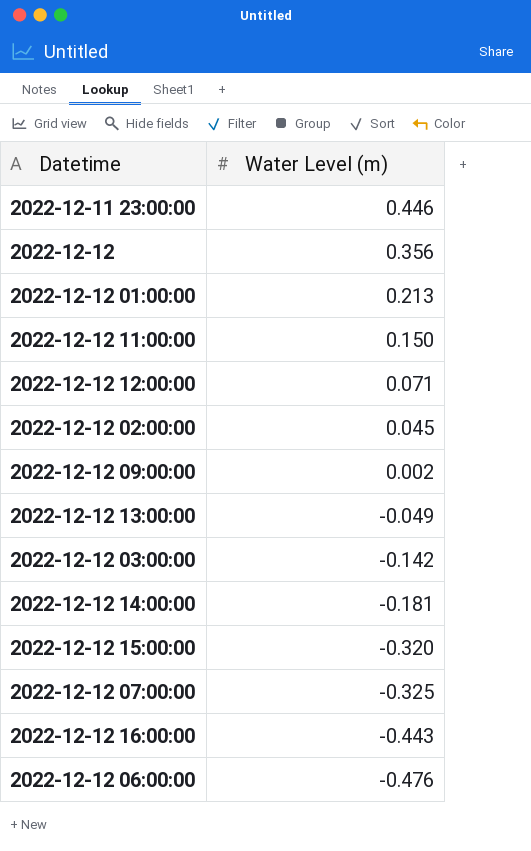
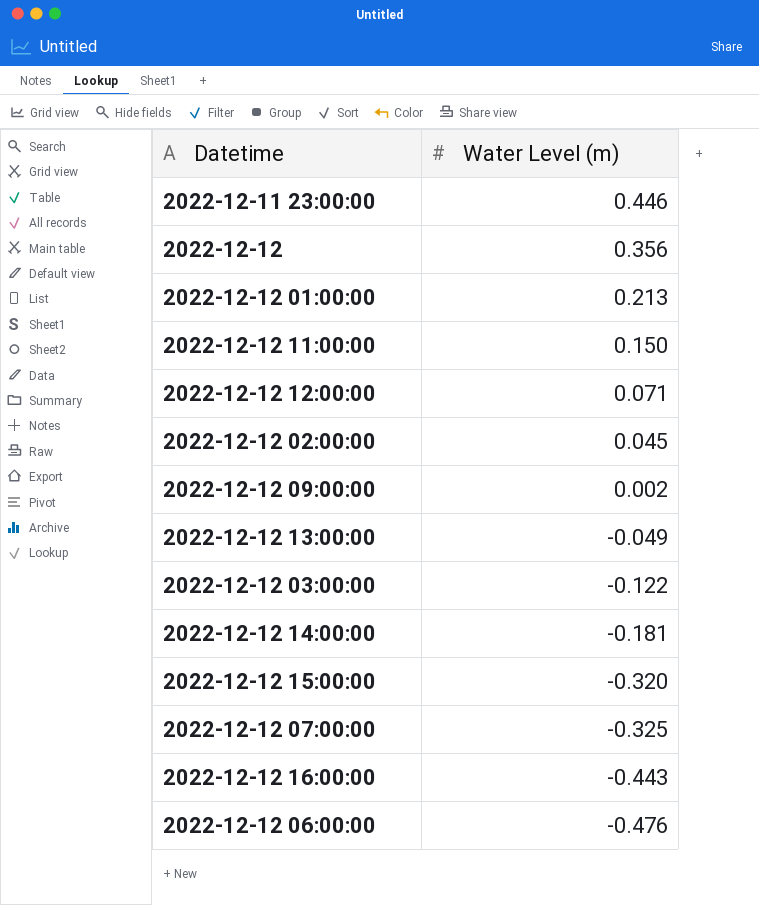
2022-12-12 03:00:00 | Water Level (m): -0.142 -> -0.122

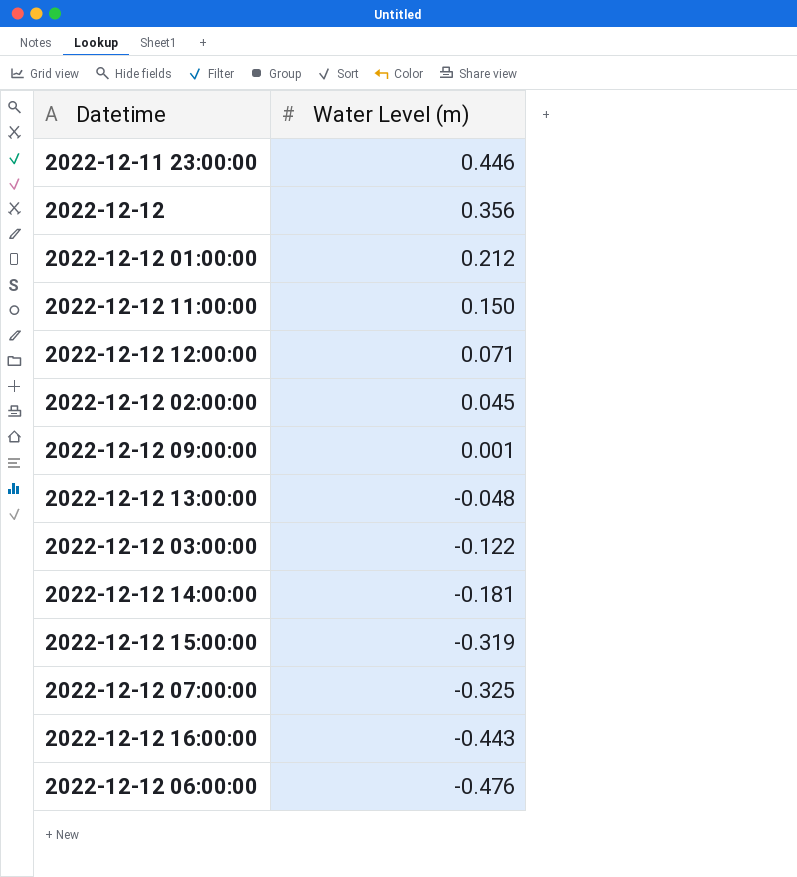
2022-12-12 01:00:00 | Water Level (m): 0.213 -> 0.212
2022-12-12 09:00:00 | Water Level (m): 0.002 -> 0.001
2022-12-12 13:00:00 | Water Level (m): -0.049 -> -0.048
2022-12-12 15:00:00 | Water Level (m): -0.320 -> -0.319

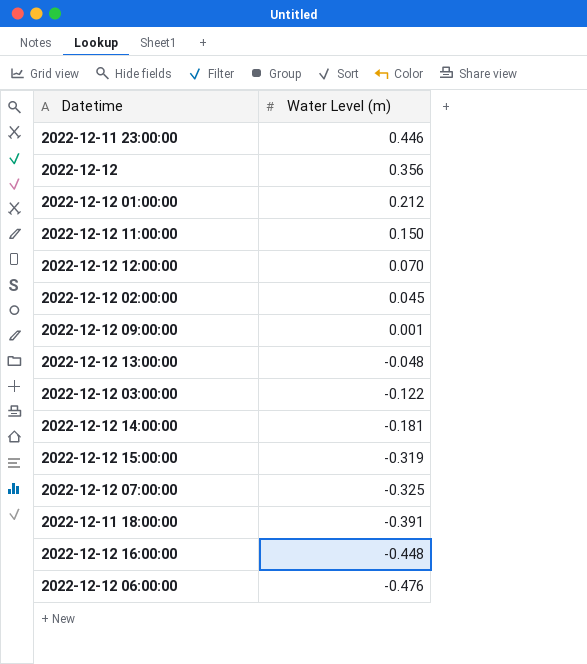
2022-12-12 12:00:00 | Water Level (m): 0.071 -> 0.070
row 2022-12-11 18:00:00: none -> -0.391
2022-12-12 16:00:00 | Water Level (m): -0.443 -> -0.448

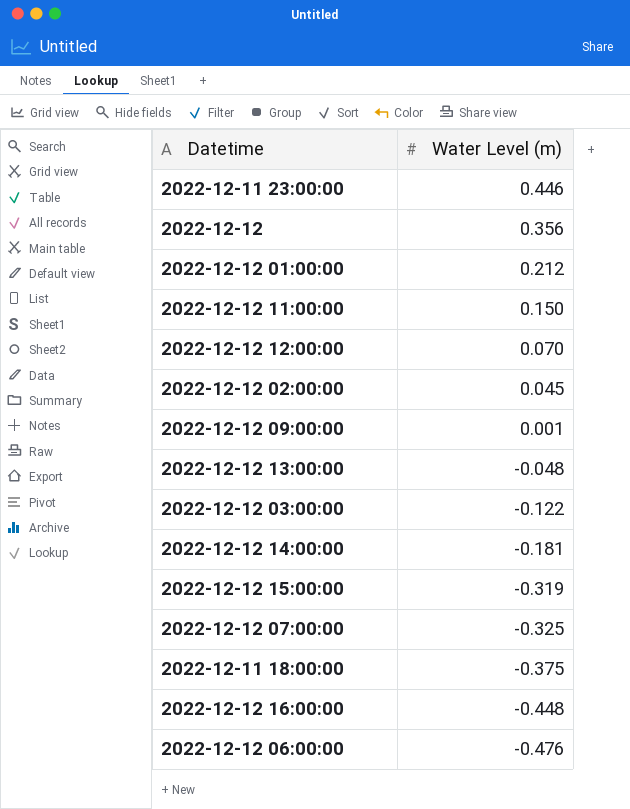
2022-12-11 18:00:00 | Water Level (m): -0.391 -> -0.375

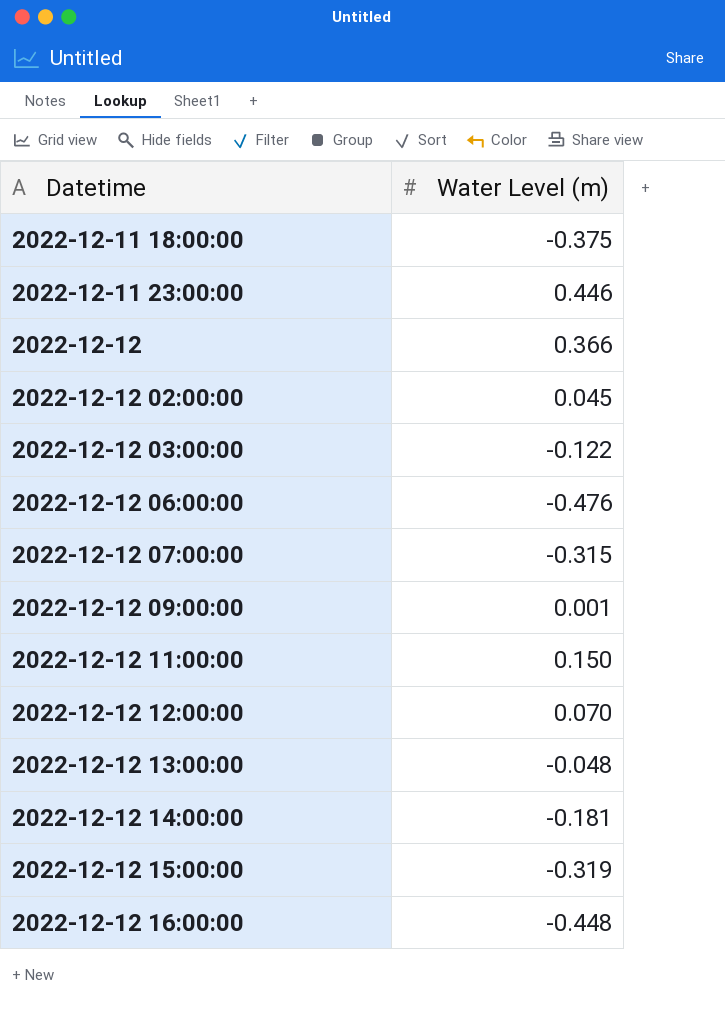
row order: Water Level (m) descending -> Datetime ascending
row 2022-12-12 01:00:00: 0.212 -> none
2022-12-12 | Water Level (m): 0.356 -> 0.366
2022-12-12 07:00:00 | Water Level (m): -0.325 -> -0.315

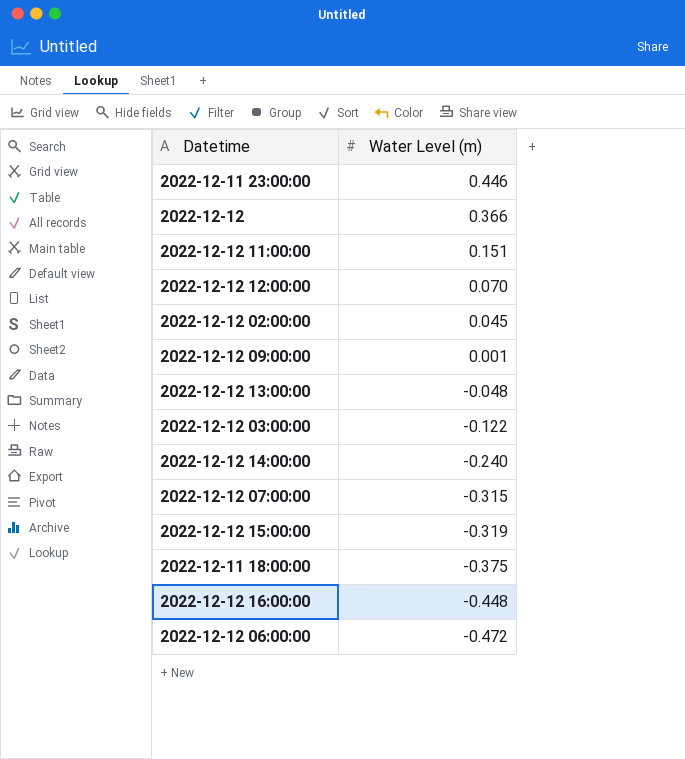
row order: Datetime ascending -> Water Level (m) descending
2022-12-12 11:00:00 | Water Level (m): 0.150 -> 0.151
2022-12-12 14:00:00 | Water Level (m): -0.181 -> -0.240
2022-12-12 06:00:00 | Water Level (m): -0.476 -> -0.472

